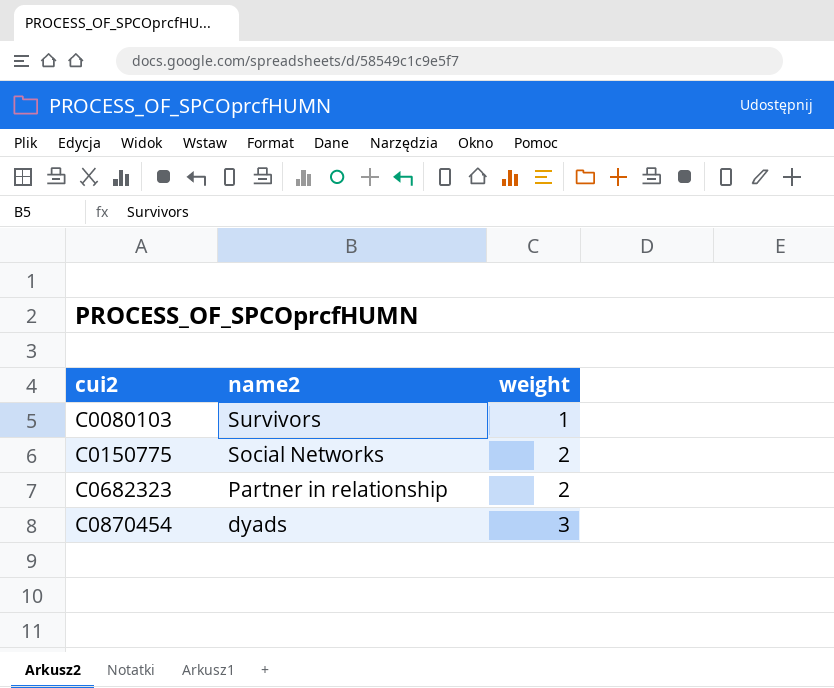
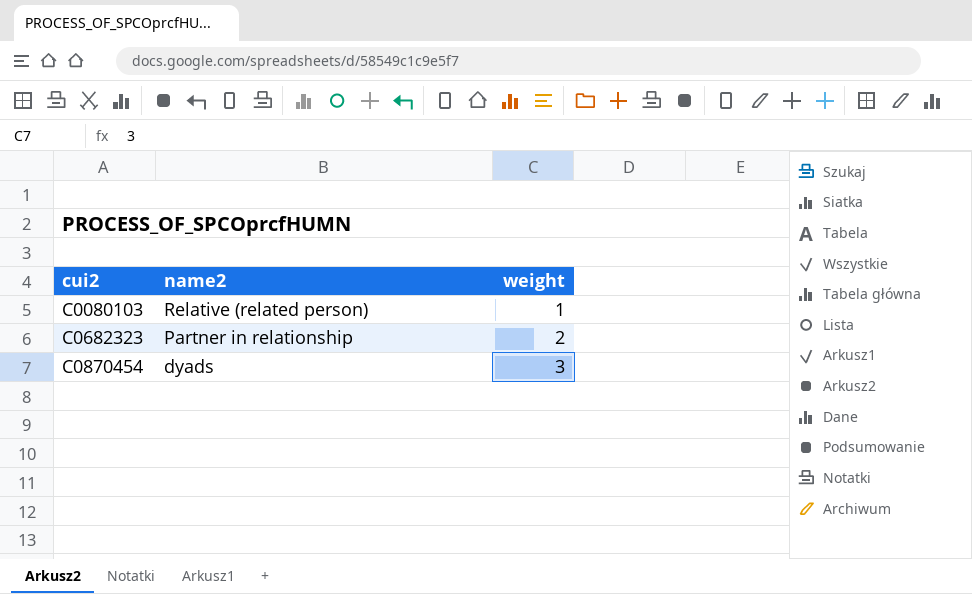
row C0150775: Social Networks | 2 -> none
C0080103 | name2: Survivors -> Relative (related person)

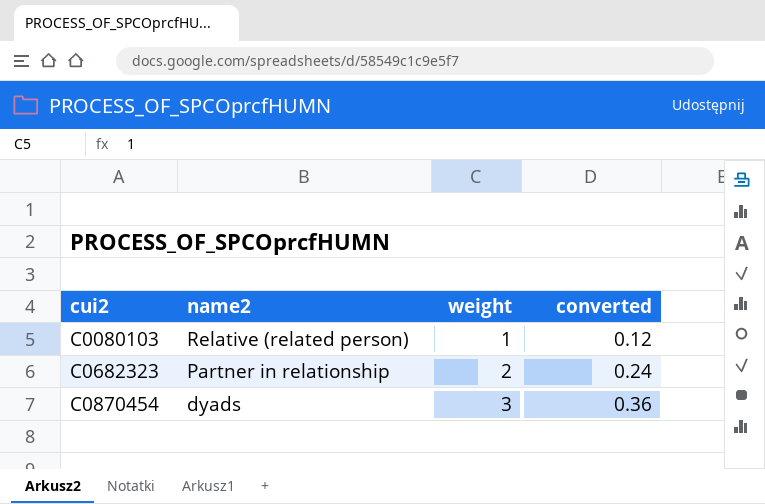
column converted | formula: none -> [weight] * 0.12

